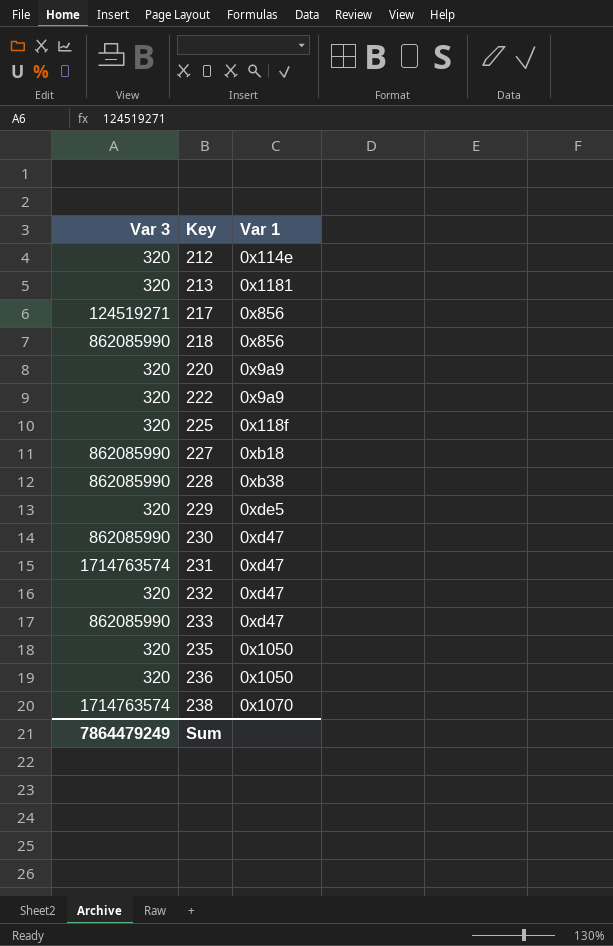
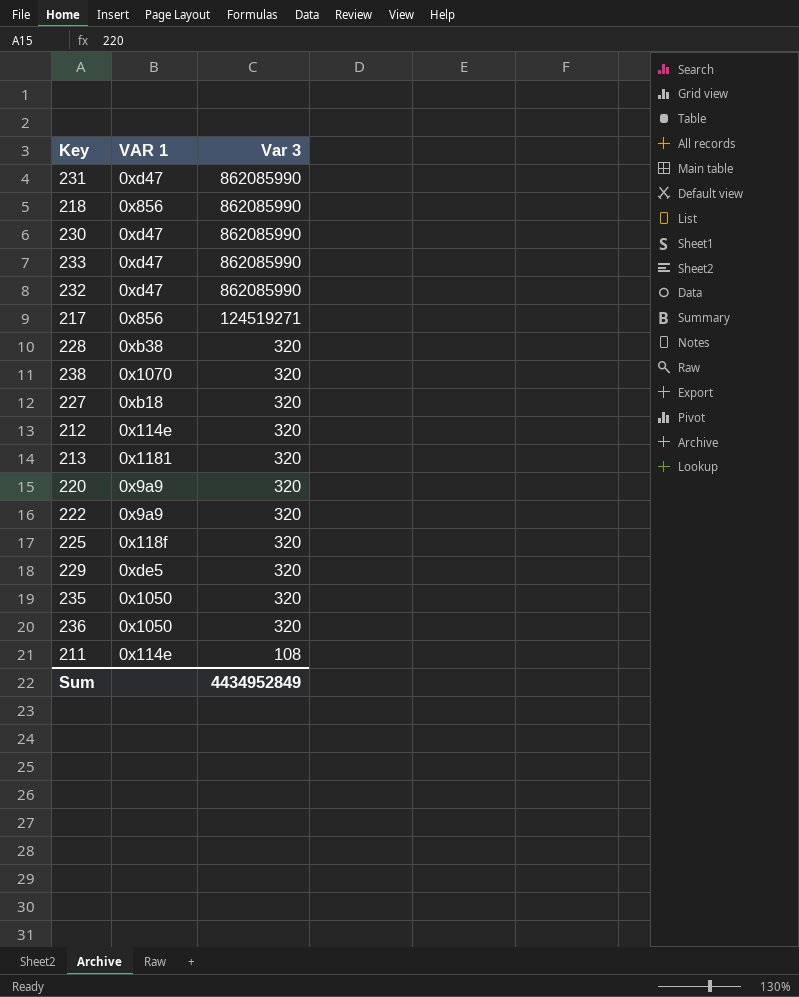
row order: Key ascending -> Var 3 descending
column name: Var 1 -> VAR 1
column Var 3 | position: 1 -> 3
231 | Var 3: 1714763574 -> 862085990
232 | Var 3: 320 -> 862085990
228 | Var 3: 862085990 -> 320
238 | Var 3: 1714763574 -> 320
227 | Var 3: 862085990 -> 320
row 211: none -> 0x114e | 108
Sum | Var 3: 7864479249 -> 4434952849

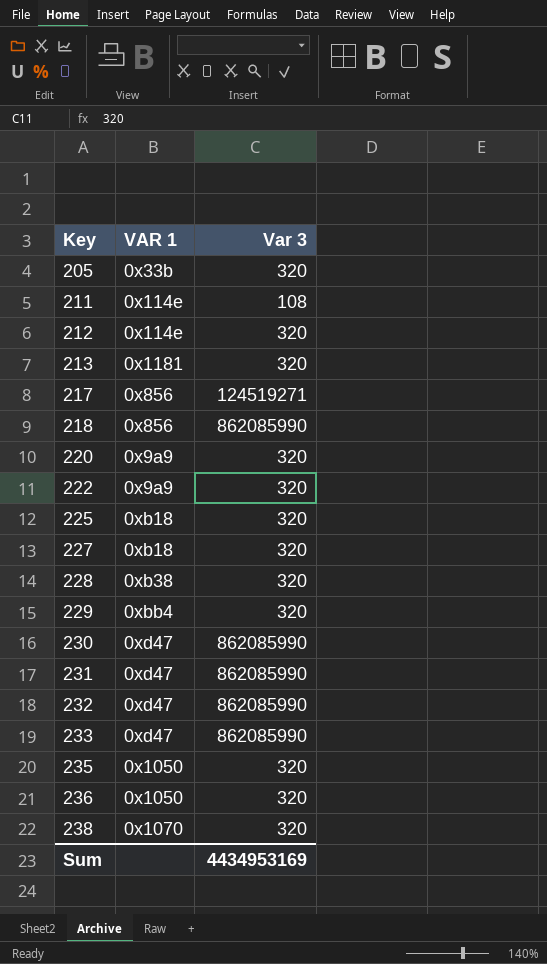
row order: Var 3 descending -> Key ascending
row 205: none -> 0x33b | 320
225 | VAR 1: 0x118f -> 0xb18
229 | VAR 1: 0xde5 -> 0xbb4
Sum | Var 3: 4434952849 -> 4434953169

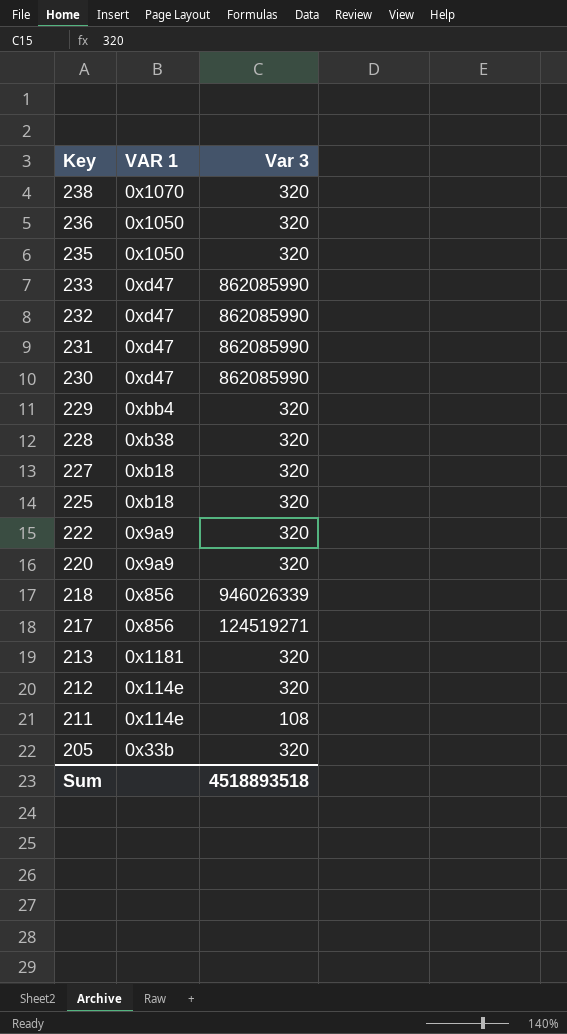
row order: Key ascending -> Key descending
218 | Var 3: 862085990 -> 946026339
Sum | Var 3: 4434953169 -> 4518893518

